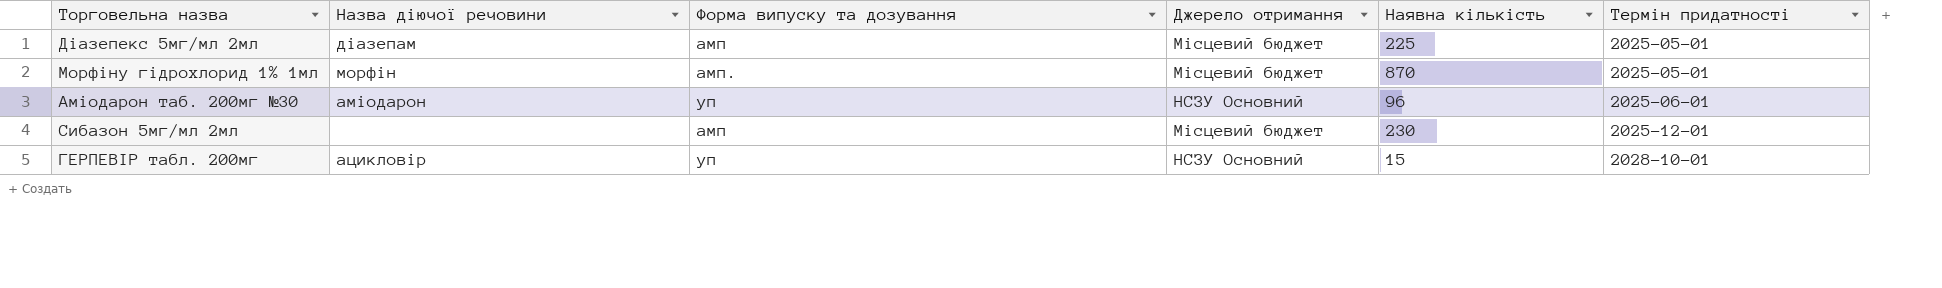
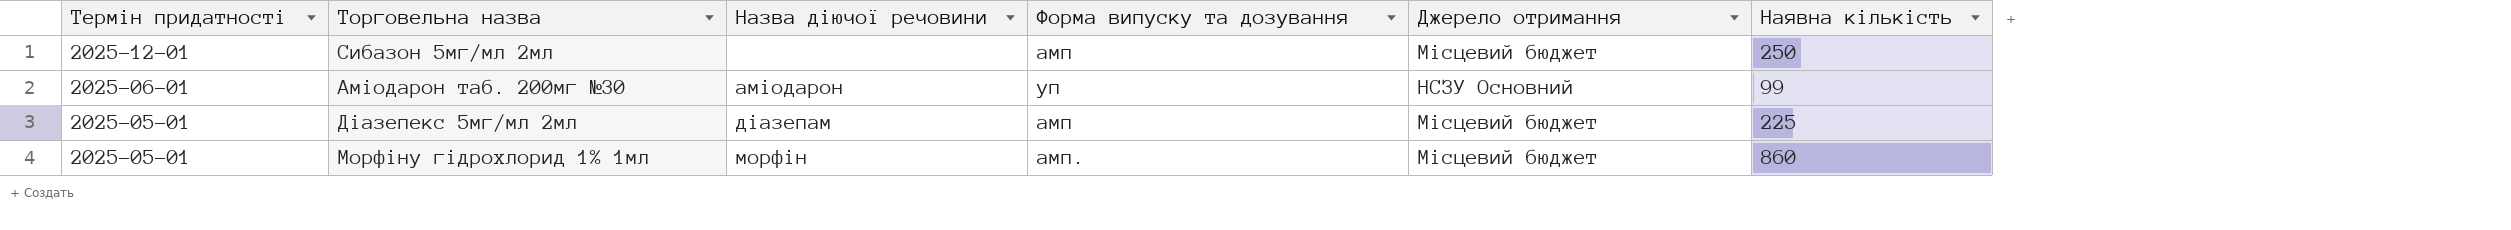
row order: Термін придатності ascending -> Термін придатності descending
column Термін придатності | position: 6 -> 1
row ГЕРПЕВІР табл. 200мг: ацикловір | уп | НСЗУ Основний | 15 | 2028-10-01 -> none
Сибазон 5мг/мл 2мл | Наявна кількість: 230 -> 250
Аміодарон таб. 200мг №30 | Наявна кількість: 96 -> 99
Морфіну гідрохлорид 1% 1мл | Наявна кількість: 870 -> 860

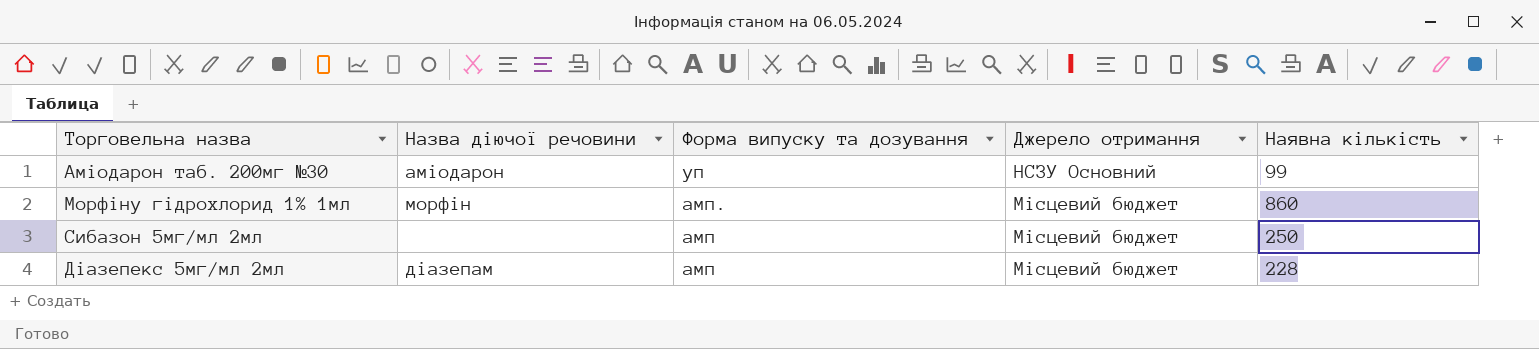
row order: Термін придатності descending -> Форма випуску та дозування descending
column Термін придатності | position: 1 -> none
Діазепекс 5мг/мл 2мл | Наявна кількість: 225 -> 228

